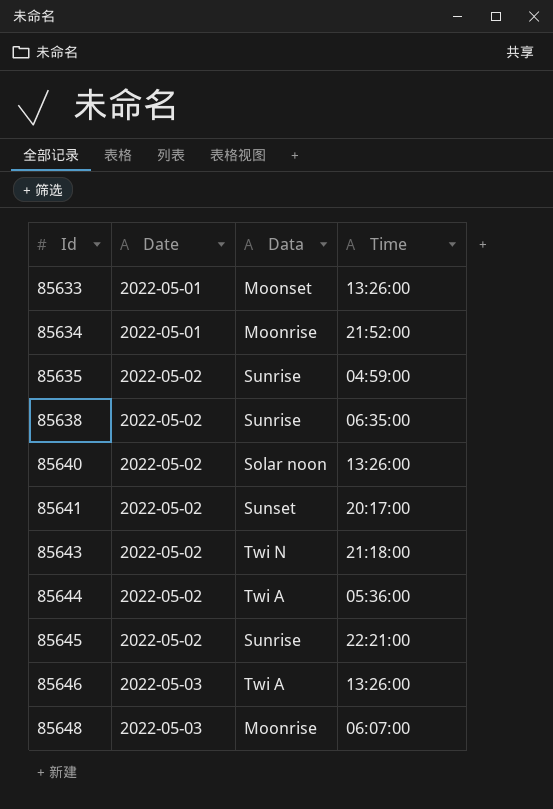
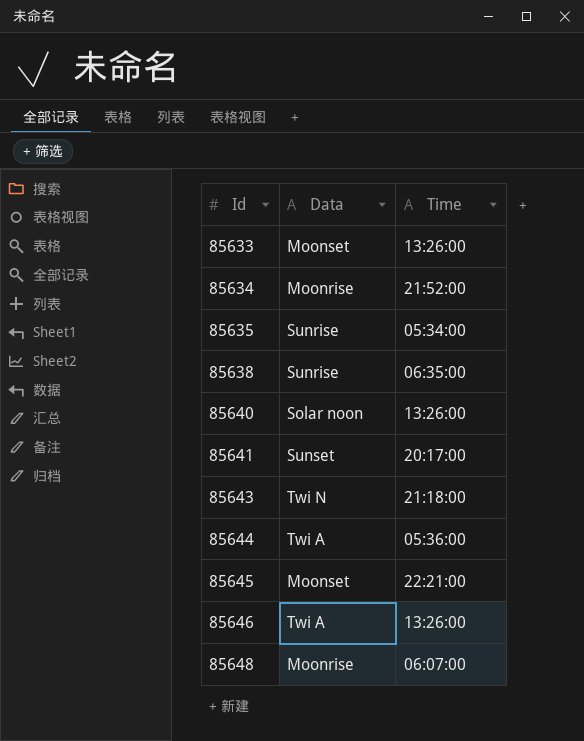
column Date | position: 2 -> none
85635 | Time: 04:59:00 -> 05:34:00
85645 | Data: Sunrise -> Moonset

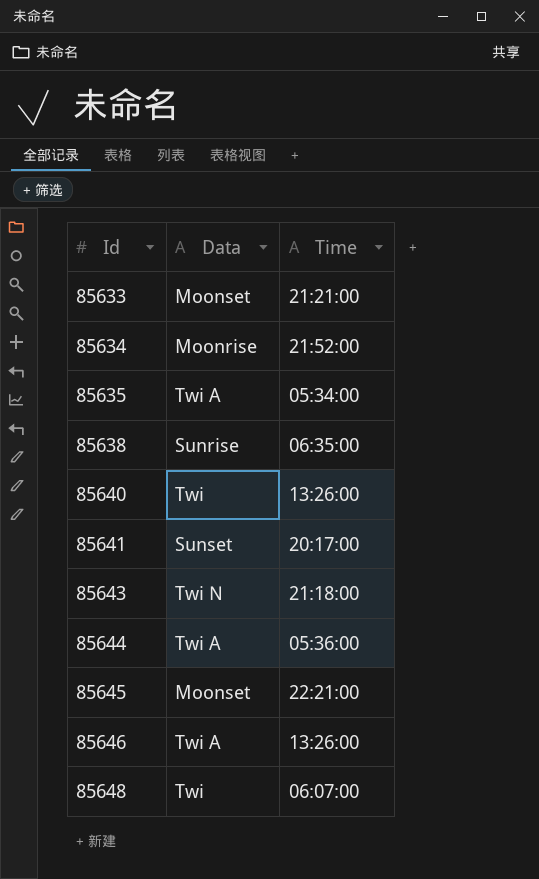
85633 | Time: 13:26:00 -> 21:21:00
85635 | Data: Sunrise -> Twi A
85640 | Data: Solar noon -> Twi
85648 | Data: Moonrise -> Twi

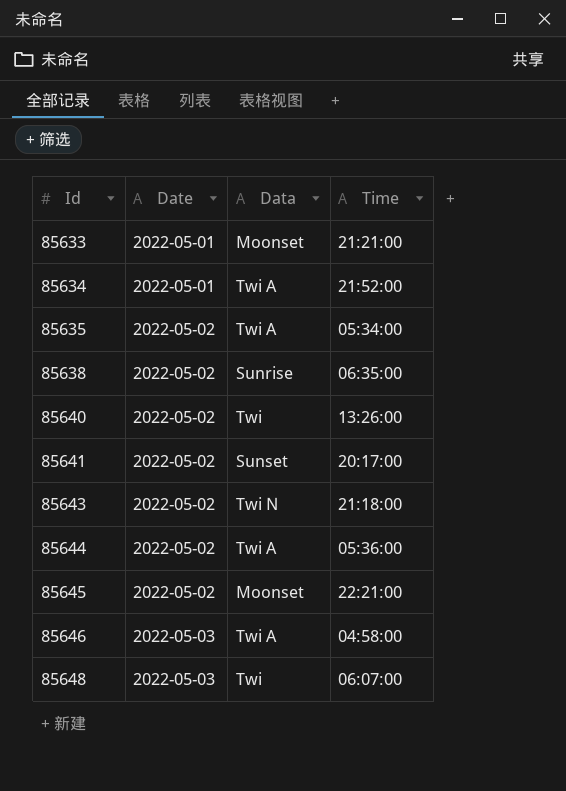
column Date | position: none -> 2
85634 | Data: Moonrise -> Twi A
85646 | Time: 13:26:00 -> 04:58:00

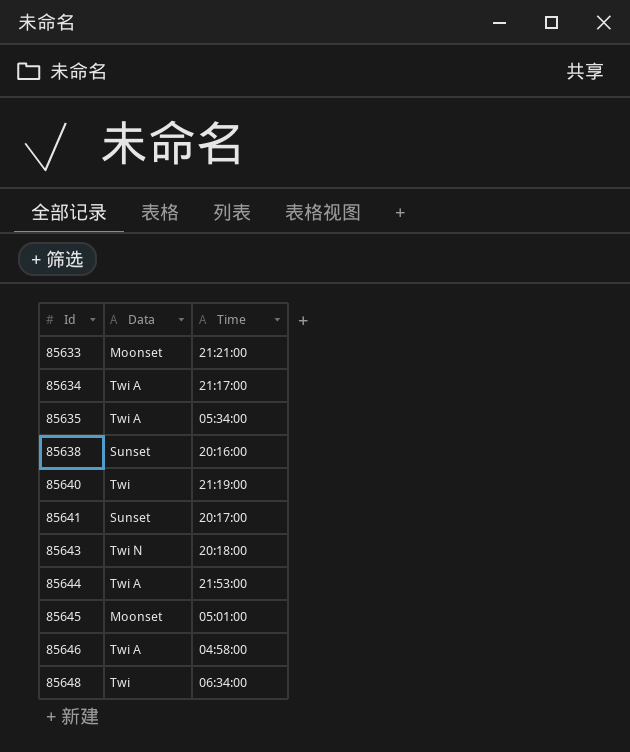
column Date | position: 2 -> none
85634 | Time: 21:52:00 -> 21:17:00
85638 | Data: Sunrise -> Sunset
85638 | Time: 06:35:00 -> 20:16:00
85640 | Time: 13:26:00 -> 21:19:00
85643 | Time: 21:18:00 -> 20:18:00
85644 | Time: 05:36:00 -> 21:53:00
85645 | Time: 22:21:00 -> 05:01:00
85648 | Time: 06:07:00 -> 06:34:00

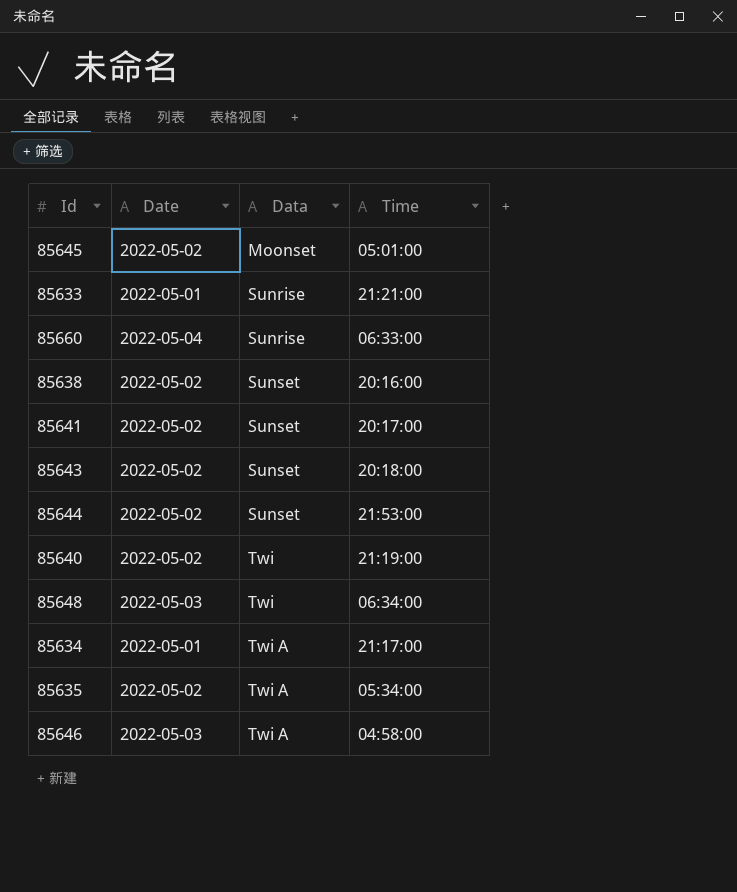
row order: Id ascending -> Data ascending
column Date | position: none -> 2
85633 | Data: Moonset -> Sunrise
row 85660: none -> 2022-05-04 | Sunrise | 06:33:00
85643 | Data: Twi N -> Sunset
85644 | Data: Twi A -> Sunset

